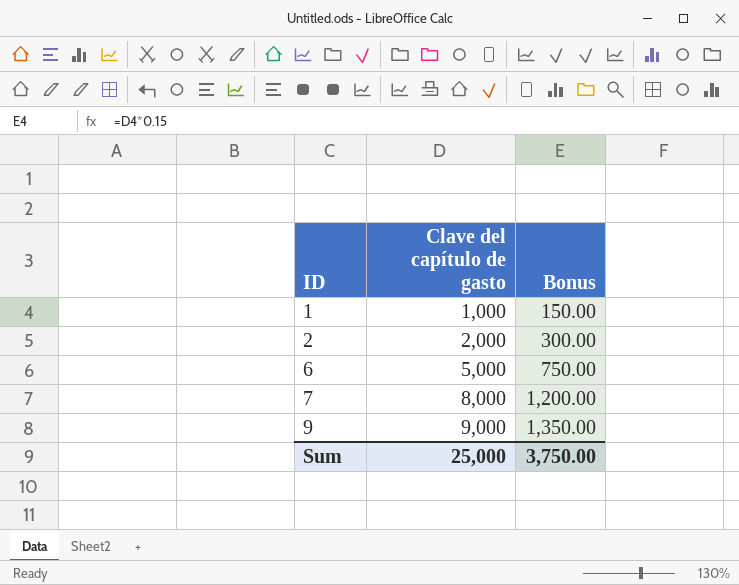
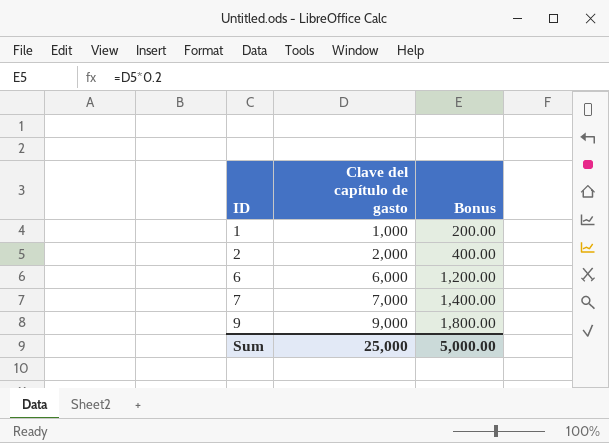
column Bonus | formula: [Clave del capítulo de gasto] * 0.15 -> [Clave del capítulo de gasto] * 0.2
6 | Clave del capítulo de gasto: 5,000 -> 6,000
7 | Clave del capítulo de gasto: 8,000 -> 7,000
Sum | Bonus: 3,750.00 -> 5,000.00

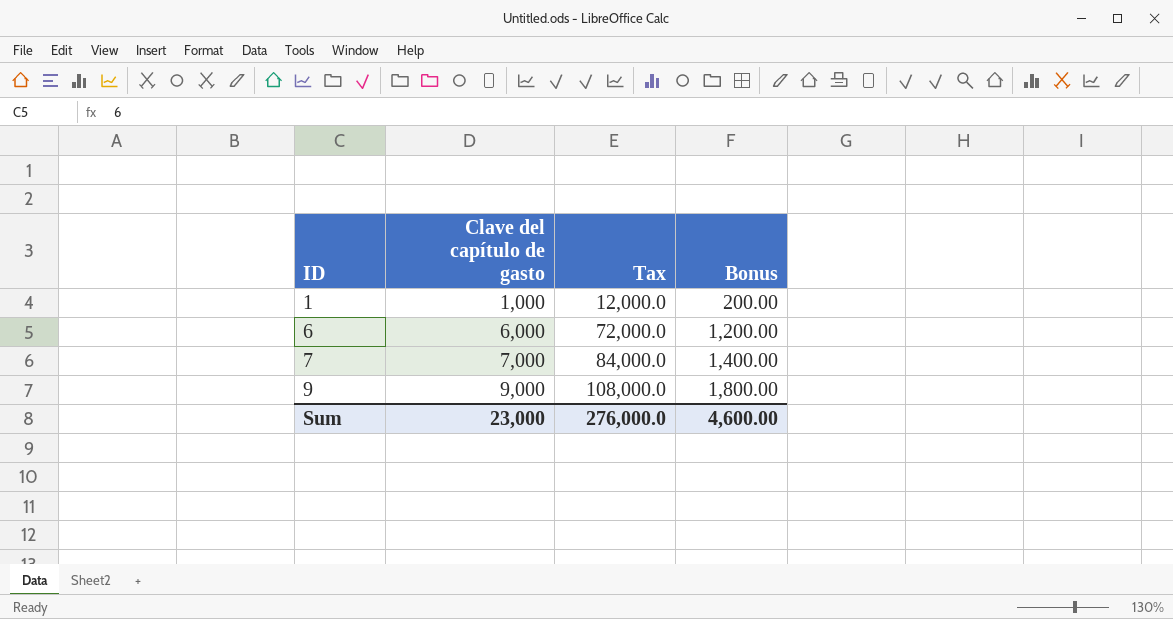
column Tax | formula: none -> [Clave del capítulo de gasto] * 12
row 2: 2,000 | 400.00 -> none
Sum | Clave del capítulo de gasto: 25,000 -> 23,000
Sum | Bonus: 5,000.00 -> 4,600.00

